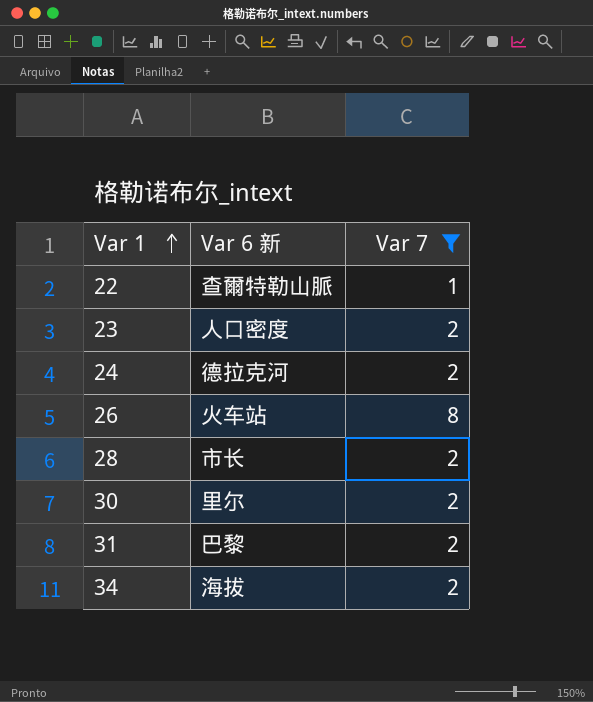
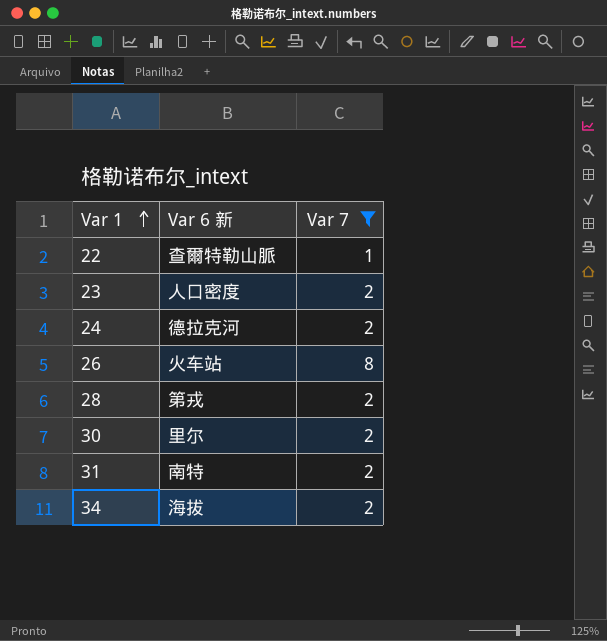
28 | Var 6 新: 市长 -> 第戎
31 | Var 6 新: 巴黎 -> 南特

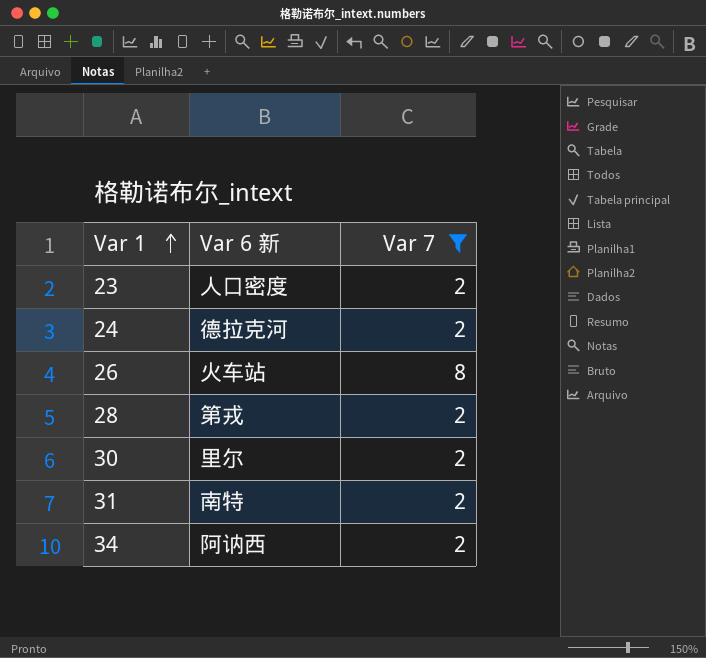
row 22: 查爾特勒山脈 | 1 -> none
34 | Var 6 新: 海拔 -> 阿讷西

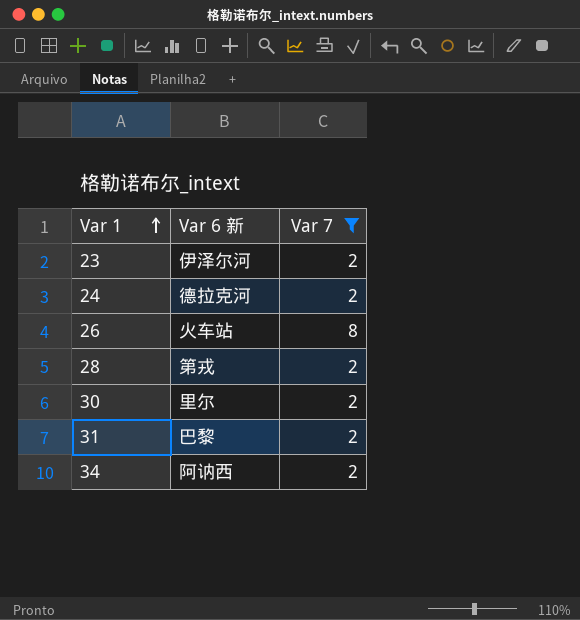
23 | Var 6 新: 人口密度 -> 伊泽尔河
31 | Var 6 新: 南特 -> 巴黎

